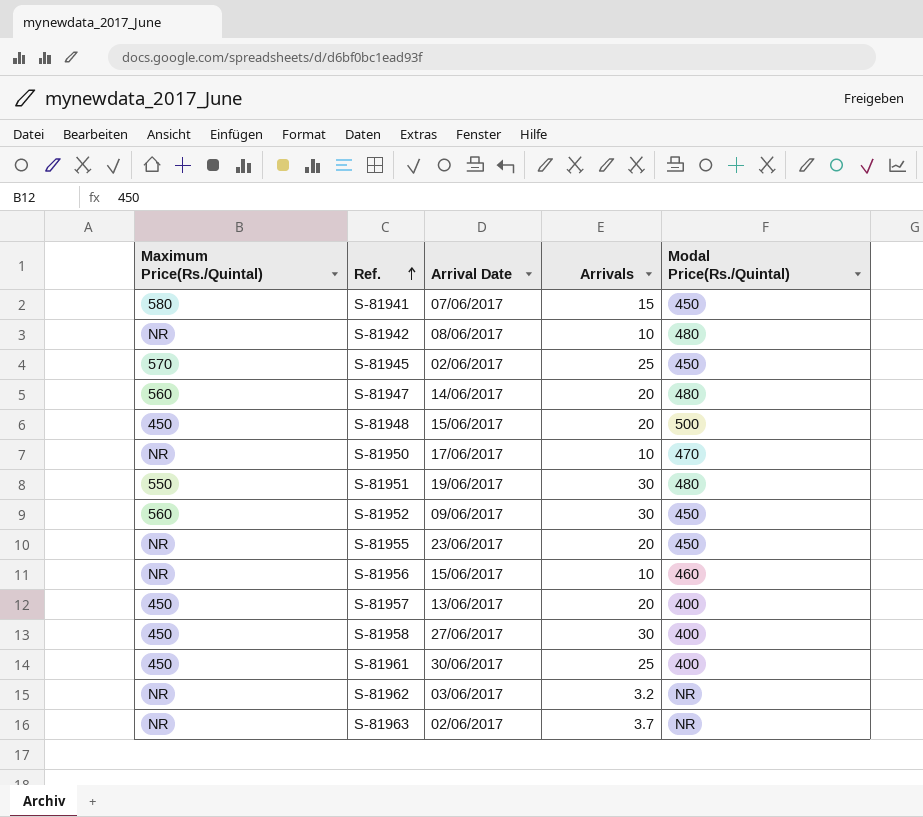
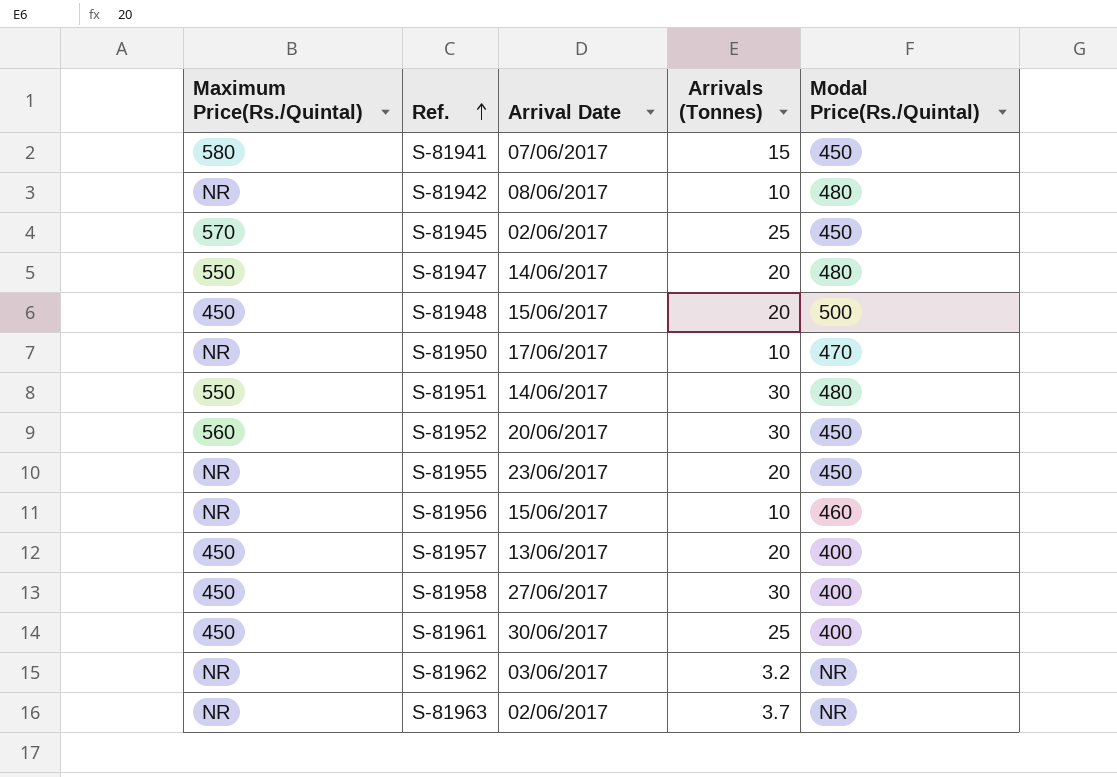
column name: Arrivals -> Arrivals (Tonnes)
S-81947 | Maximum Price(Rs./Quintal): 560 -> 550
S-81951 | Arrival Date: 19/06/2017 -> 14/06/2017
S-81952 | Arrival Date: 09/06/2017 -> 20/06/2017

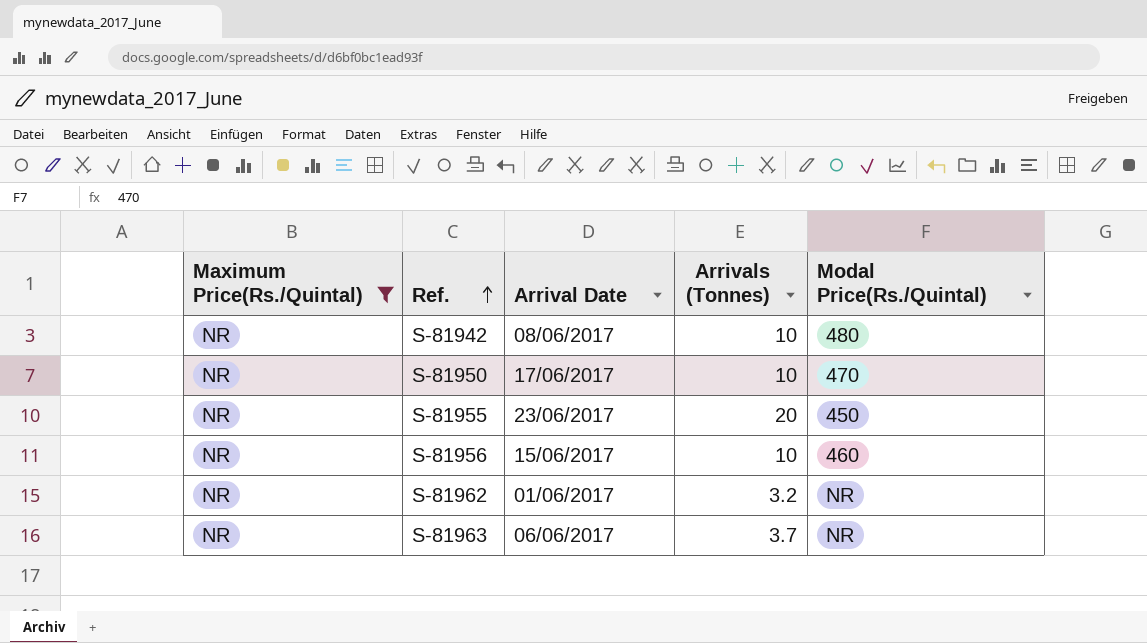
filter: none -> Maximum Price(Rs./Quintal) = NR
S-81962 | Arrival Date: 03/06/2017 -> 01/06/2017
S-81963 | Arrival Date: 02/06/2017 -> 06/06/2017

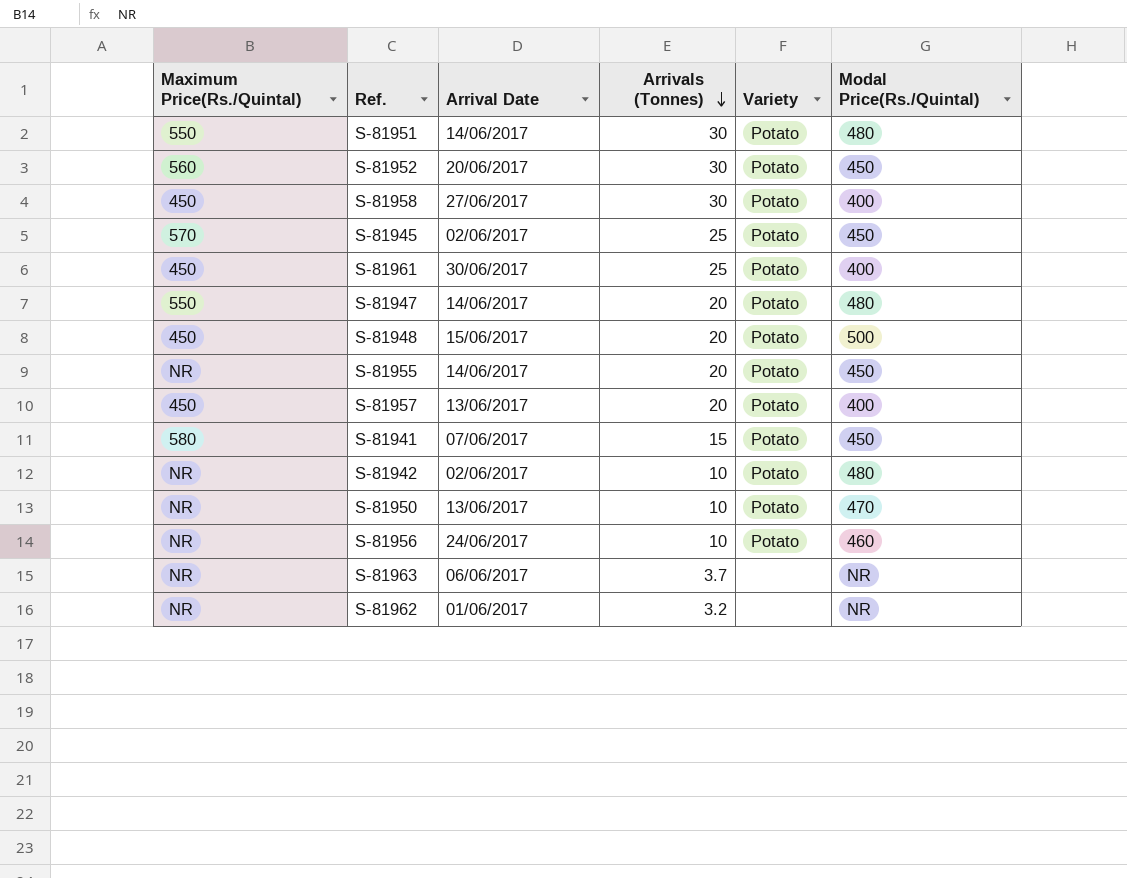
filter: Maximum Price(Rs./Quintal) = NR -> none
row order: Ref. ascending -> Arrivals (Tonnes) descending
column Variety | position: none -> 5
S-81955 | Arrival Date: 23/06/2017 -> 14/06/2017
S-81942 | Arrival Date: 08/06/2017 -> 02/06/2017
S-81950 | Arrival Date: 17/06/2017 -> 13/06/2017
S-81956 | Arrival Date: 15/06/2017 -> 24/06/2017

